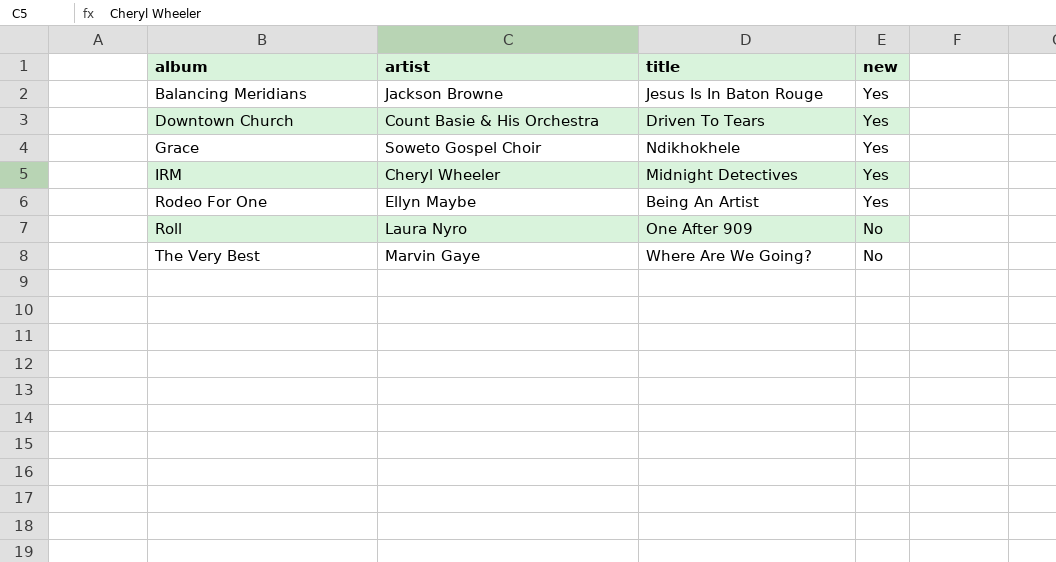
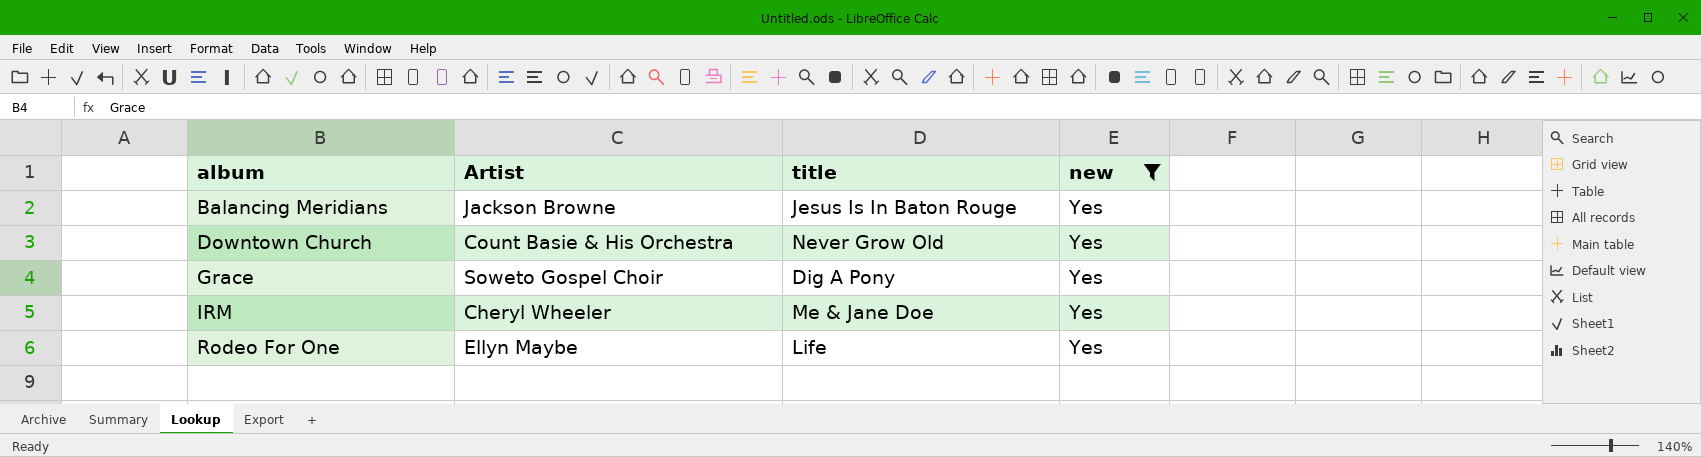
filter: none -> new = Yes
column name: artist -> Artist
Downtown Church | title: Driven To Tears -> Never Grow Old
Grace | title: Ndikhokhele -> Dig A Pony
IRM | title: Midnight Detectives -> Me & Jane Doe
Rodeo For One | title: Being An Artist -> Life

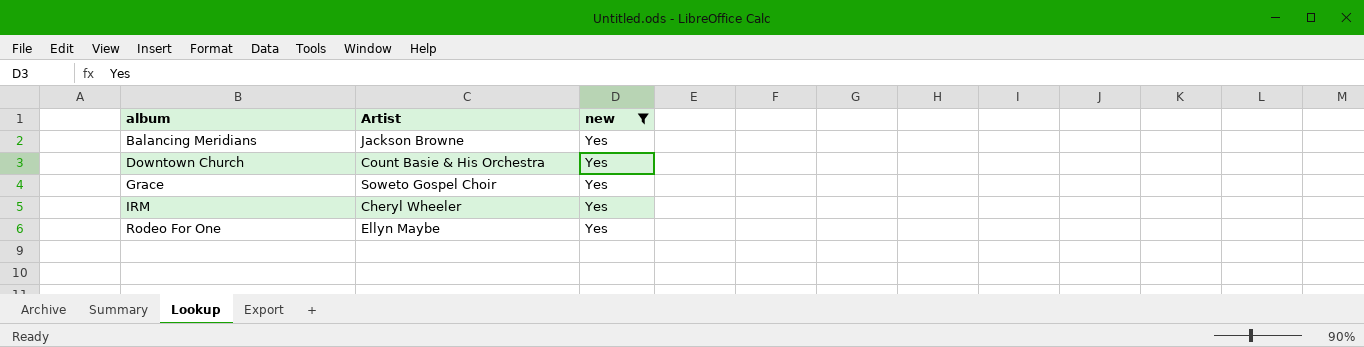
column title | position: 3 -> none

